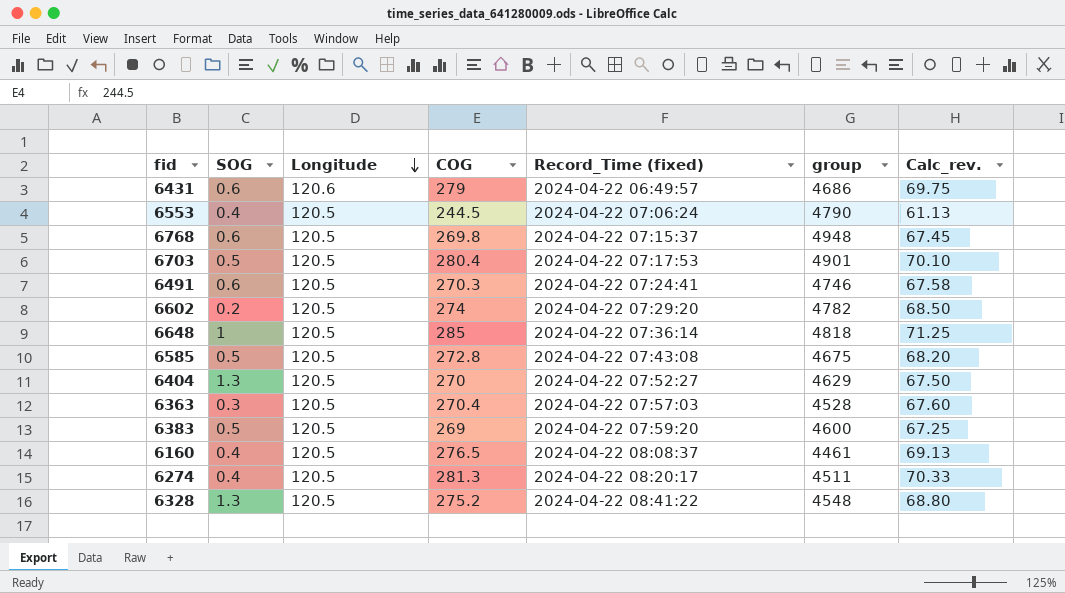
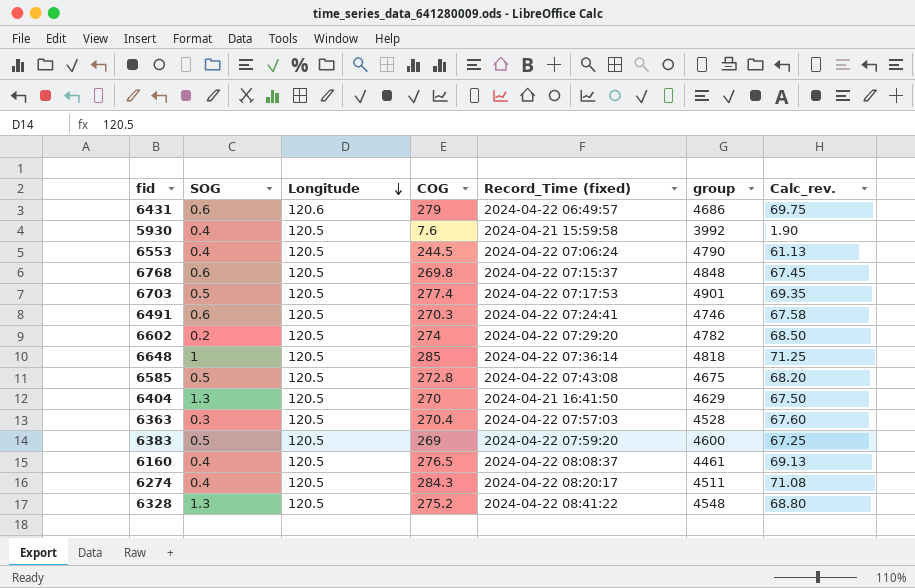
row 5930: none -> 0.4 | 120.5 | 7.6 | 2024-04-21 15:59:58 | 3992 | 1.90
6768 | group: 4948 -> 4848
6703 | COG: 280.4 -> 277.4
6703 | Calc_rev.: 70.10 -> 69.35
6404 | Record_Time (fixed): 2024-04-22 07:52:27 -> 2024-04-21 16:41:50
6274 | COG: 281.3 -> 284.3
6274 | Calc_rev.: 70.33 -> 71.08

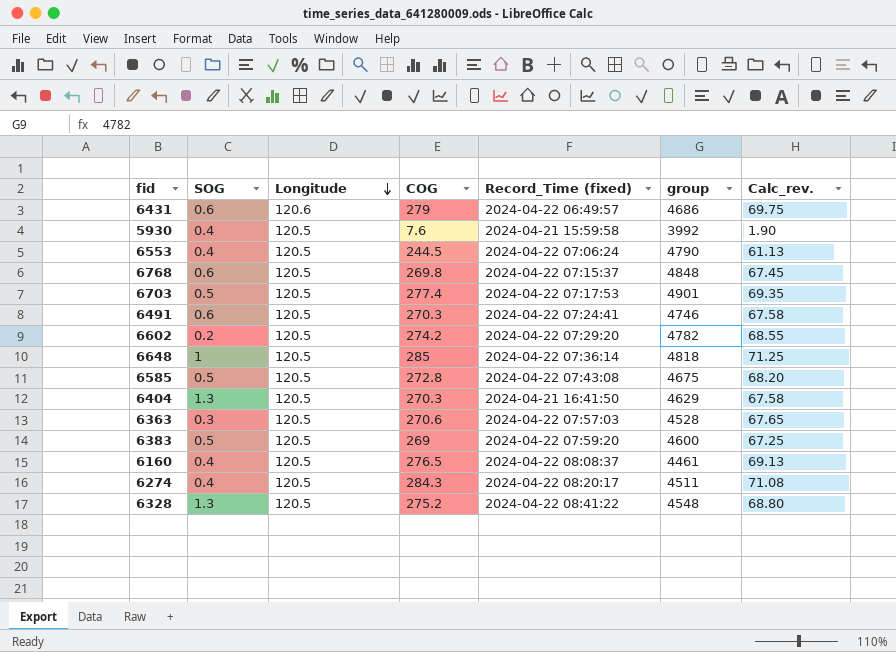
6602 | COG: 274 -> 274.2
6602 | Calc_rev.: 68.50 -> 68.55
6404 | COG: 270 -> 270.3
6404 | Calc_rev.: 67.50 -> 67.58
6363 | COG: 270.4 -> 270.6
6363 | Calc_rev.: 67.60 -> 67.65

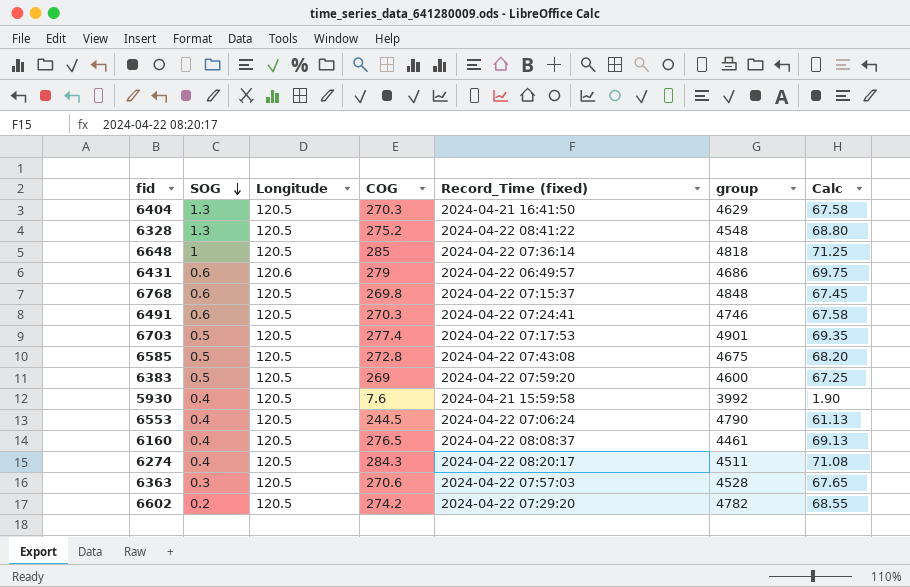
row order: Longitude descending -> SOG descending
column name: Calc_rev. -> Calc

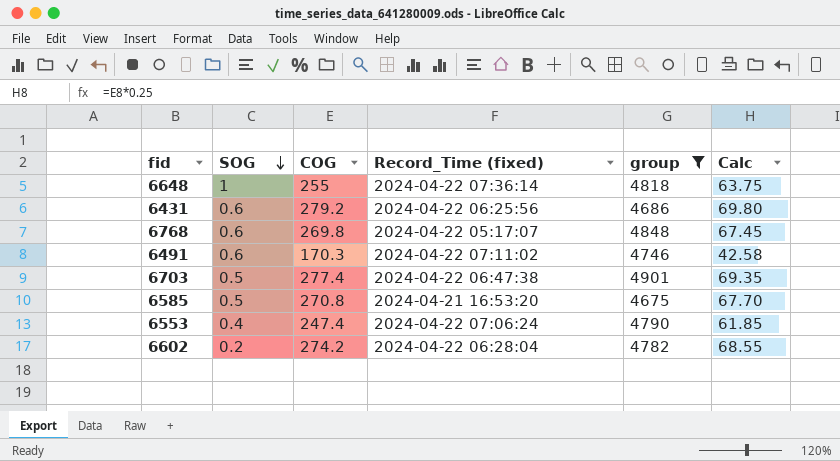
filter: none -> group >= 4675
column Longitude | position: 3 -> none
6648 | COG: 285 -> 255
6648 | Calc: 71.25 -> 63.75
6431 | COG: 279 -> 279.2
6431 | Record_Time (fixed): 2024-04-22 06:49:57 -> 2024-04-22 06:25:56
6431 | Calc: 69.75 -> 69.80
6768 | Record_Time (fixed): 2024-04-22 07:15:37 -> 2024-04-22 05:17:07
6491 | COG: 270.3 -> 170.3
6491 | Record_Time (fixed): 2024-04-22 07:24:41 -> 2024-04-22 07:11:02
6491 | Calc: 67.58 -> 42.58
6703 | Record_Time (fixed): 2024-04-22 07:17:53 -> 2024-04-22 06:47:38
6585 | COG: 272.8 -> 270.8
6585 | Record_Time (fixed): 2024-04-22 07:43:08 -> 2024-04-21 16:53:20
6585 | Calc: 68.20 -> 67.70
6553 | COG: 244.5 -> 247.4
6553 | Calc: 61.13 -> 61.85
6602 | Record_Time (fixed): 2024-04-22 07:29:20 -> 2024-04-22 06:28:04

